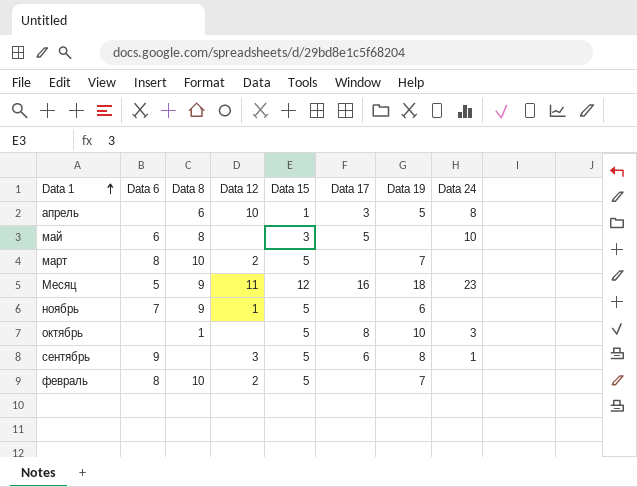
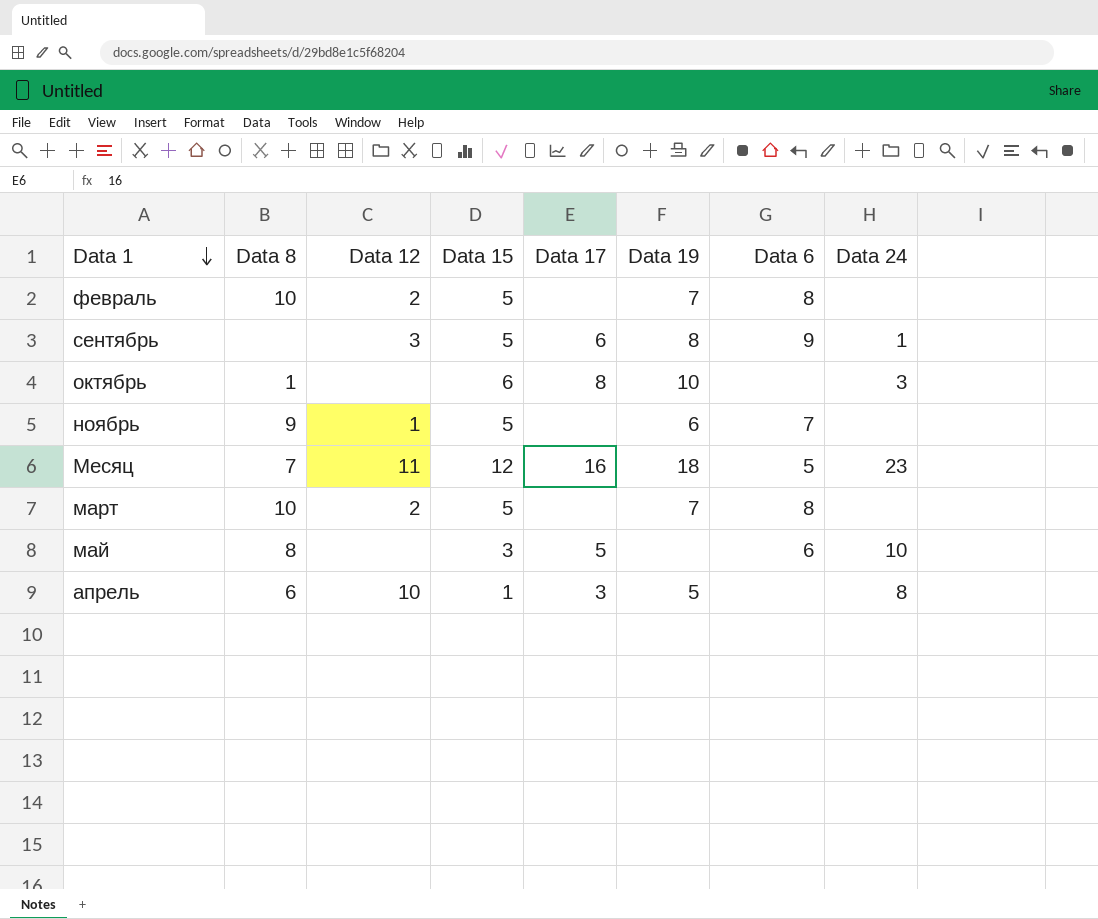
row order: Data 1 ascending -> Data 1 descending
column Data 6 | position: 2 -> 7
октябрь | Data 15: 5 -> 6
Месяц | Data 8: 9 -> 7

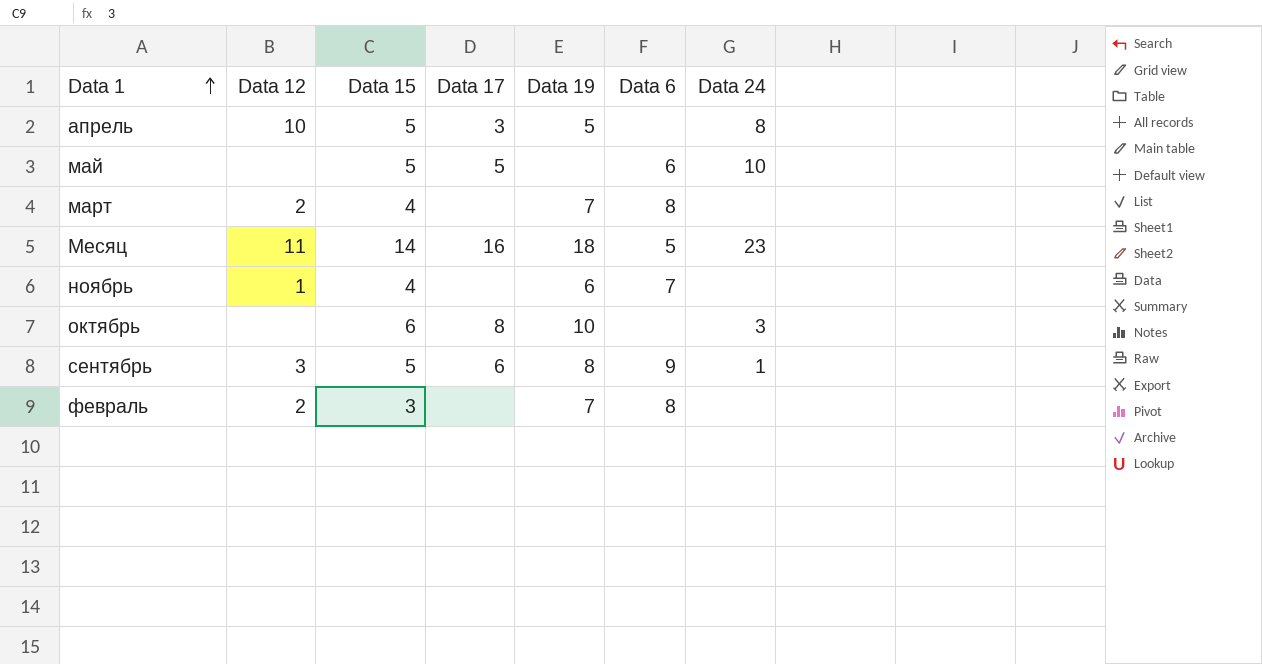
row order: Data 1 descending -> Data 1 ascending
column Data 8 | position: 2 -> none
апрель | Data 15: 1 -> 5
май | Data 15: 3 -> 5
март | Data 15: 5 -> 4
Месяц | Data 15: 12 -> 14
ноябрь | Data 15: 5 -> 4
февраль | Data 15: 5 -> 3

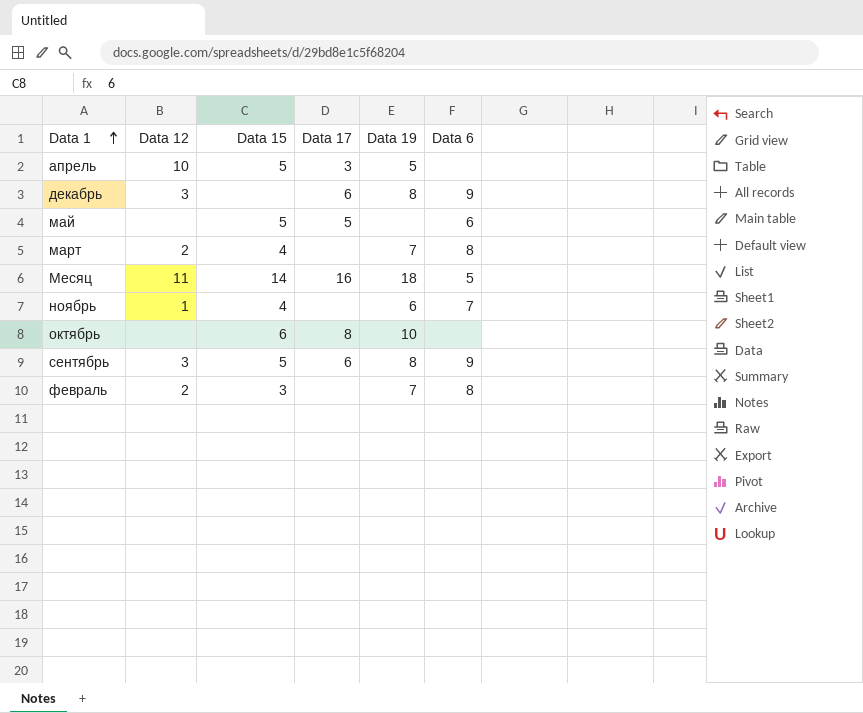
column Data 24 | position: 7 -> none
row декабрь: none -> 3 | none | 6 | 8 | 9

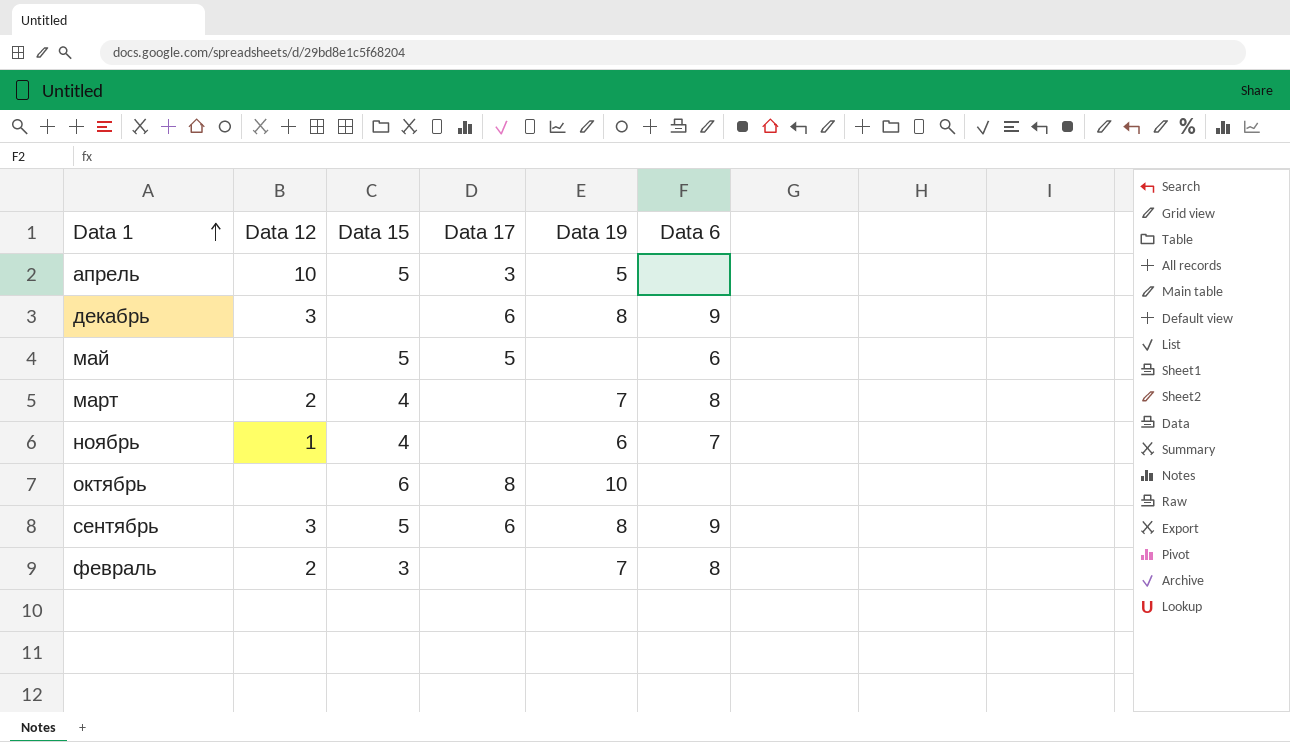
row Месяц: 11 | 14 | 16 | 18 | 5 -> none

